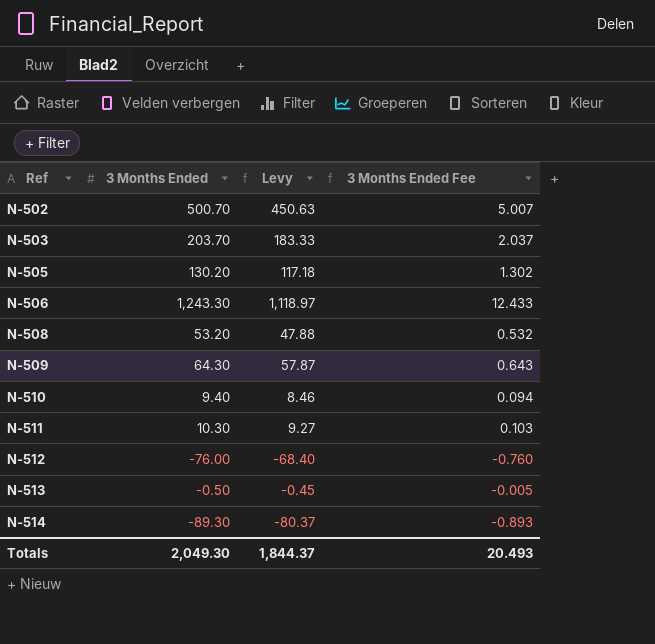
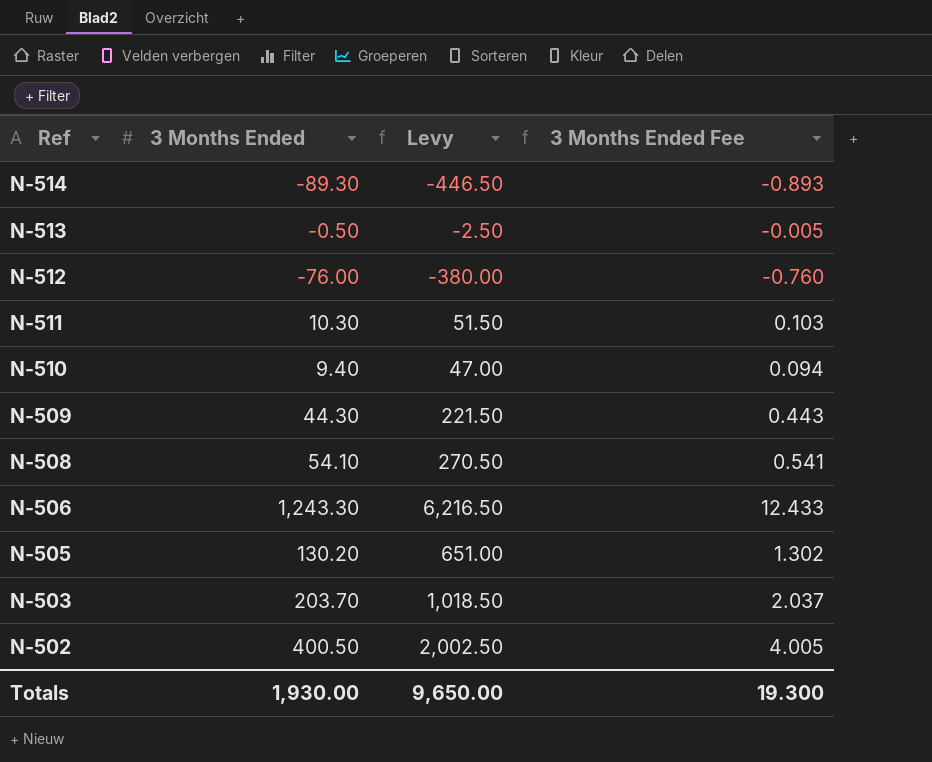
row order: Ref ascending -> Ref descending
column Levy | formula: [3 Months Ended] * 0.9 -> [3 Months Ended] * 5
N-509 | 3 Months Ended: 64.30 -> 44.30
N-509 | 3 Months Ended Fee: 0.643 -> 0.443
N-508 | 3 Months Ended: 53.20 -> 54.10
N-508 | 3 Months Ended Fee: 0.532 -> 0.541
N-502 | 3 Months Ended: 500.70 -> 400.50
N-502 | 3 Months Ended Fee: 5.007 -> 4.005
Totals | 3 Months Ended: 2,049.30 -> 1,930.00
Totals | Levy: 1,844.37 -> 9,650.00
Totals | 3 Months Ended Fee: 20.493 -> 19.300

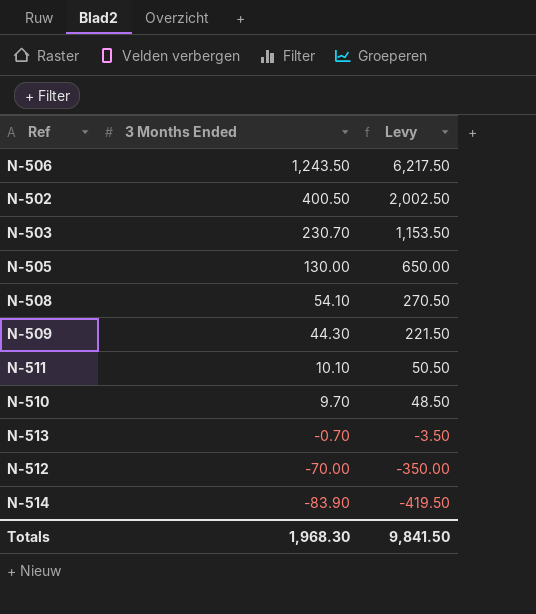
row order: Ref descending -> 3 Months Ended descending
column 3 Months Ended Fee | formula: [3 Months Ended] * 0.01 -> none
N-506 | 3 Months Ended: 1,243.30 -> 1,243.50
N-506 | Levy: 6,216.50 -> 6,217.50
N-503 | 3 Months Ended: 203.70 -> 230.70
N-503 | Levy: 1,018.50 -> 1,153.50
N-505 | 3 Months Ended: 130.20 -> 130.00
N-505 | Levy: 651.00 -> 650.00
N-511 | 3 Months Ended: 10.30 -> 10.10
N-511 | Levy: 51.50 -> 50.50
N-510 | 3 Months Ended: 9.40 -> 9.70
N-510 | Levy: 47.00 -> 48.50
N-513 | 3 Months Ended: -0.50 -> -0.70
N-513 | Levy: -2.50 -> -3.50
N-512 | 3 Months Ended: -76.00 -> -70.00
N-512 | Levy: -380.00 -> -350.00
N-514 | 3 Months Ended: -89.30 -> -83.90
N-514 | Levy: -446.50 -> -419.50
Totals | 3 Months Ended: 1,930.00 -> 1,968.30
Totals | Levy: 9,650.00 -> 9,841.50

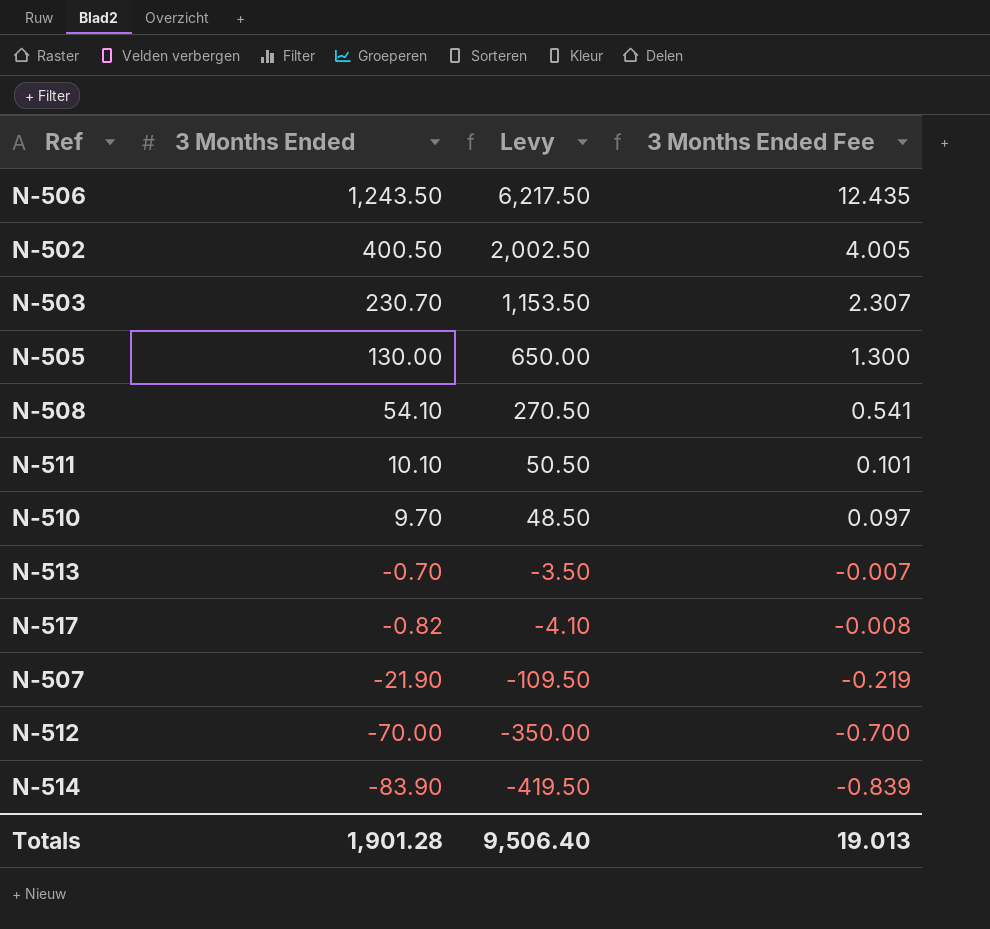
column 3 Months Ended Fee | formula: none -> [3 Months Ended] * 0.01
row N-509: 44.30 | 221.50 -> none
row N-517: none -> -0.82 | -4.10 | -0.008
row N-507: none -> -21.90 | -109.50 | -0.219
Totals | 3 Months Ended: 1,968.30 -> 1,901.28
Totals | Levy: 9,841.50 -> 9,506.40

